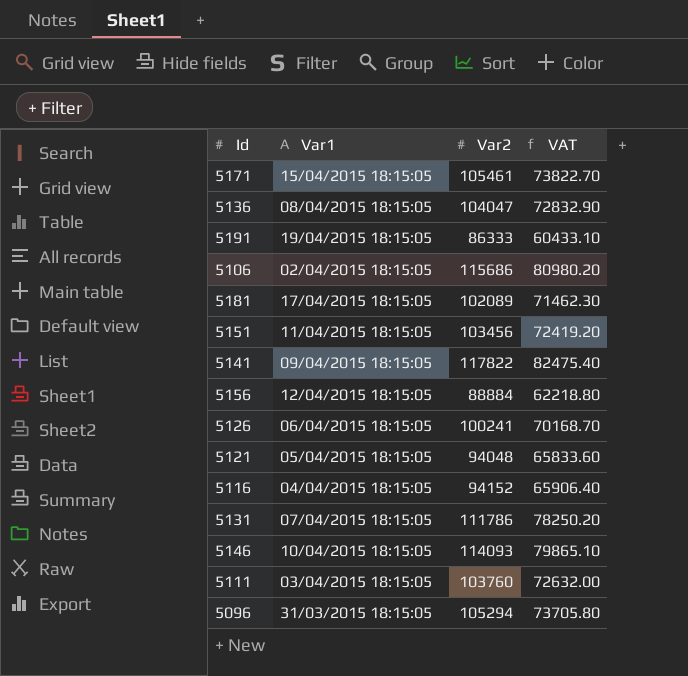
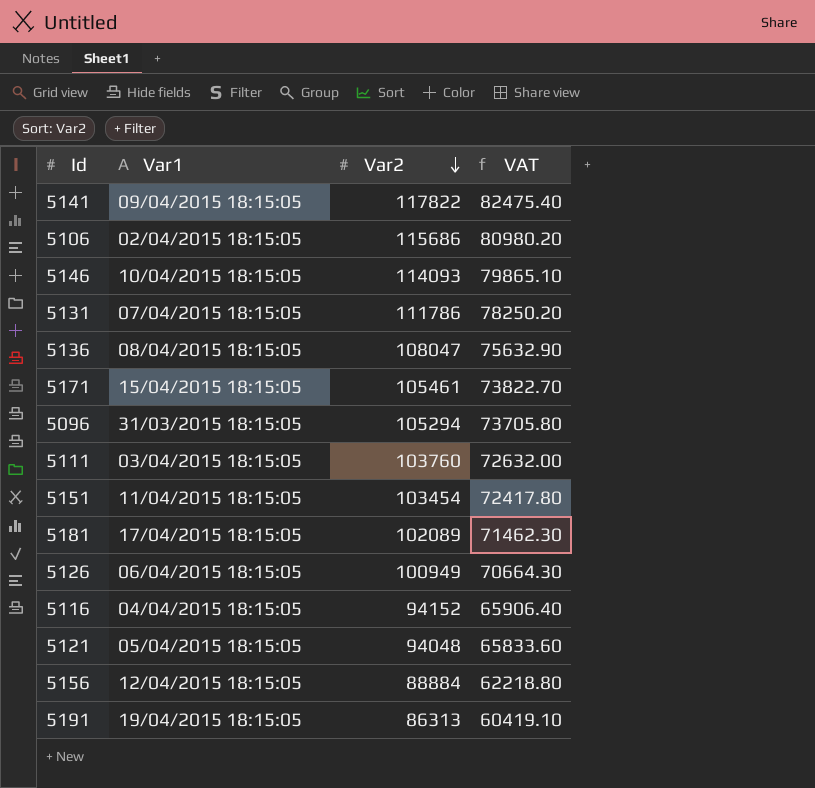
row order: none -> Var2 descending
5136 | Var2: 104047 -> 108047
5136 | VAT: 72832.90 -> 75632.90
5151 | Var2: 103456 -> 103454
5151 | VAT: 72419.20 -> 72417.80
5126 | Var2: 100241 -> 100949
5126 | VAT: 70168.70 -> 70664.30
5191 | Var2: 86333 -> 86313
5191 | VAT: 60433.10 -> 60419.10

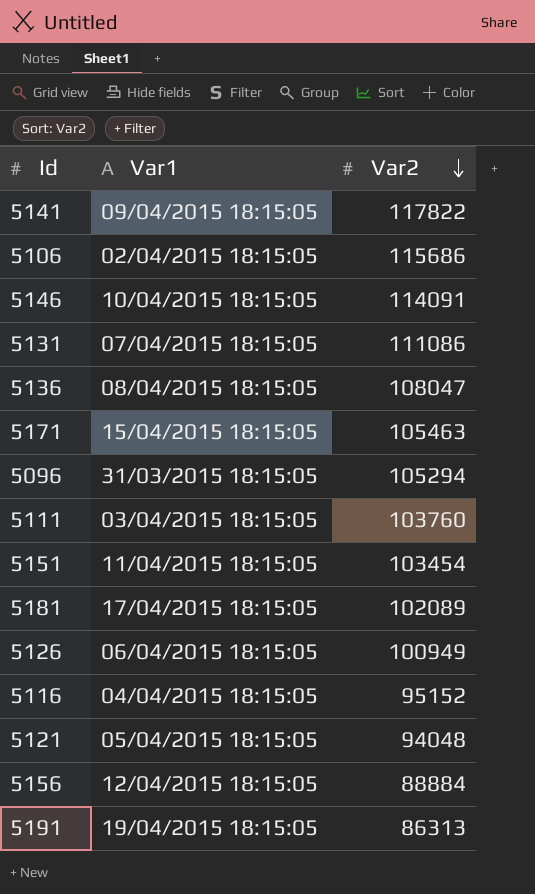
column VAT | formula: [Var2] * 0.7 -> none
5146 | Var2: 114093 -> 114091
5131 | Var2: 111786 -> 111086
5171 | Var2: 105461 -> 105463
5116 | Var2: 94152 -> 95152

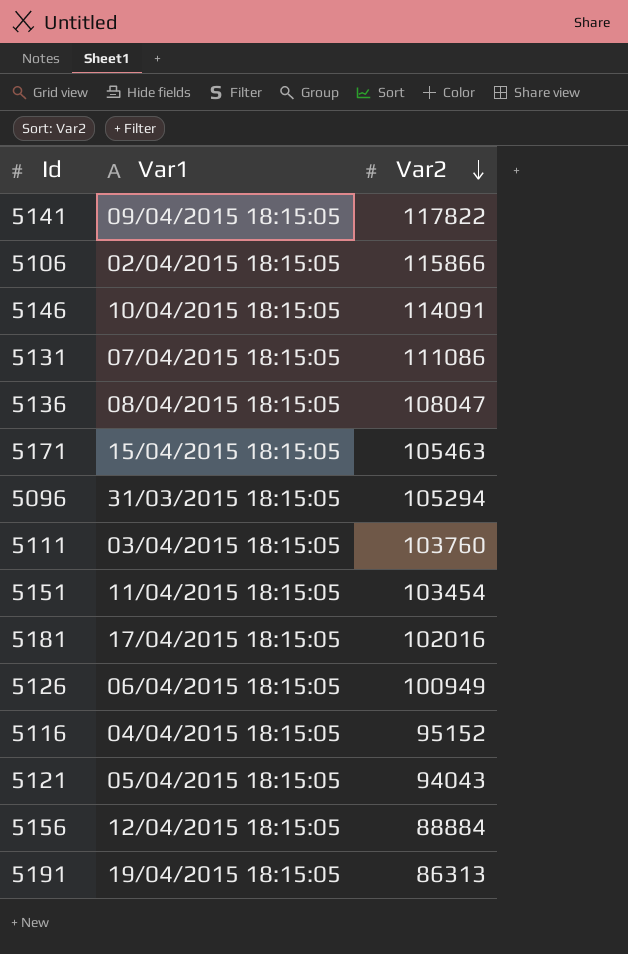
5106 | Var2: 115686 -> 115866
5181 | Var2: 102089 -> 102016
5121 | Var2: 94048 -> 94043

